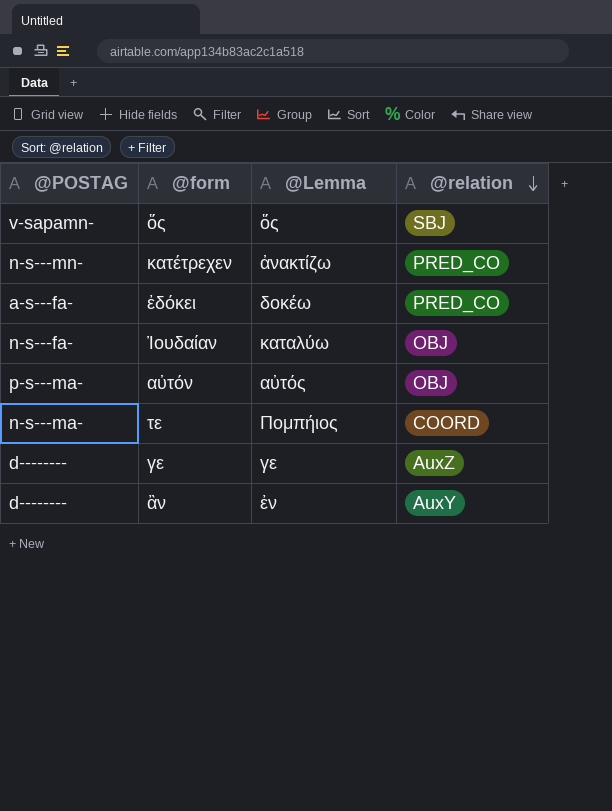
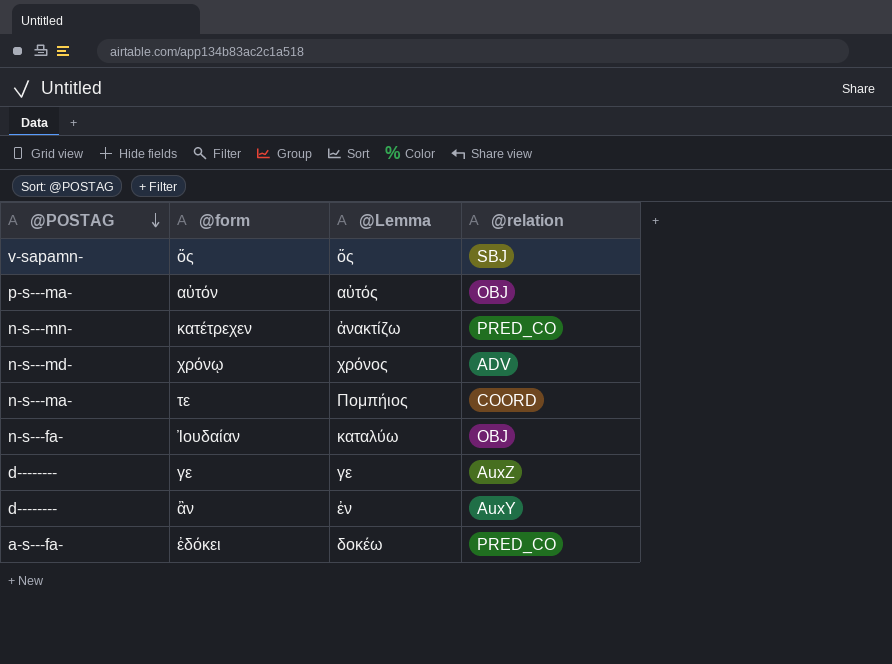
row order: @relation descending -> @POSTAG descending
row χρόνῳ: none -> n-s---md- | χρόνος | ADV

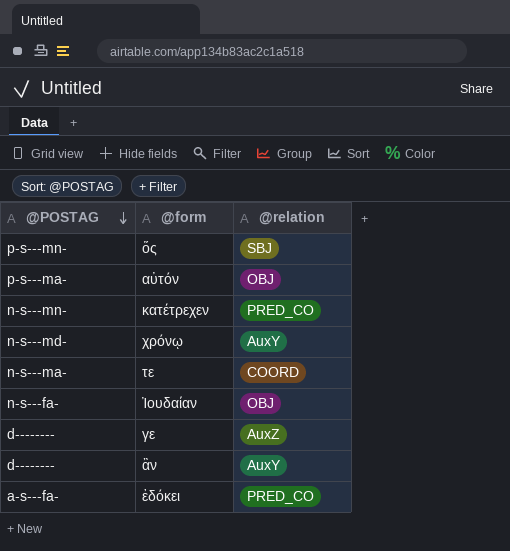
column @Lemma | position: 3 -> none
ὅς | @POSTAG: v-sapamn- -> p-s---mn-
χρόνῳ | @relation: ADV -> AuxY

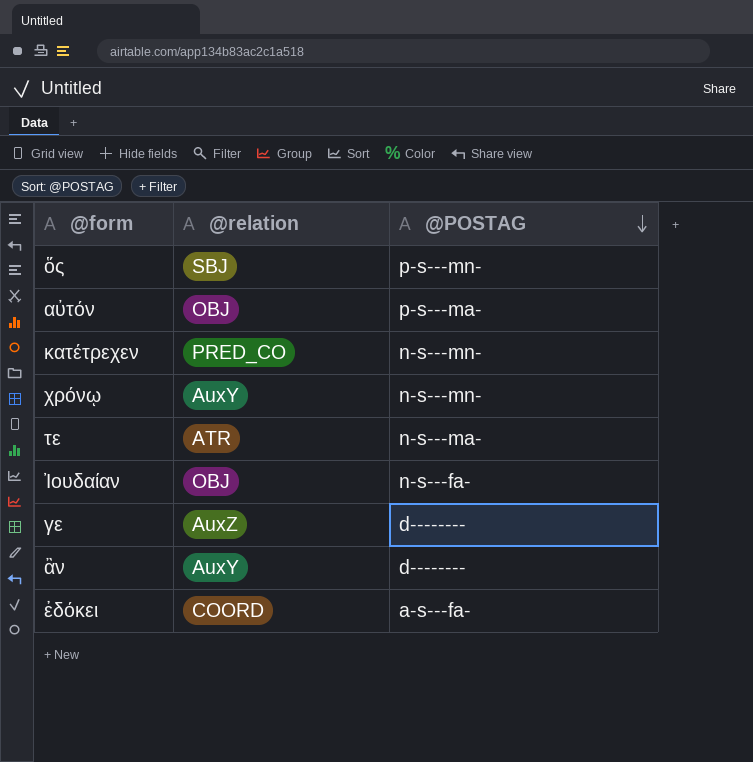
column @POSTAG | position: 1 -> 3
χρόνῳ | @POSTAG: n-s---md- -> n-s---mn-
τε | @relation: COORD -> ATR
ἐδόκει | @relation: PRED_CO -> COORD

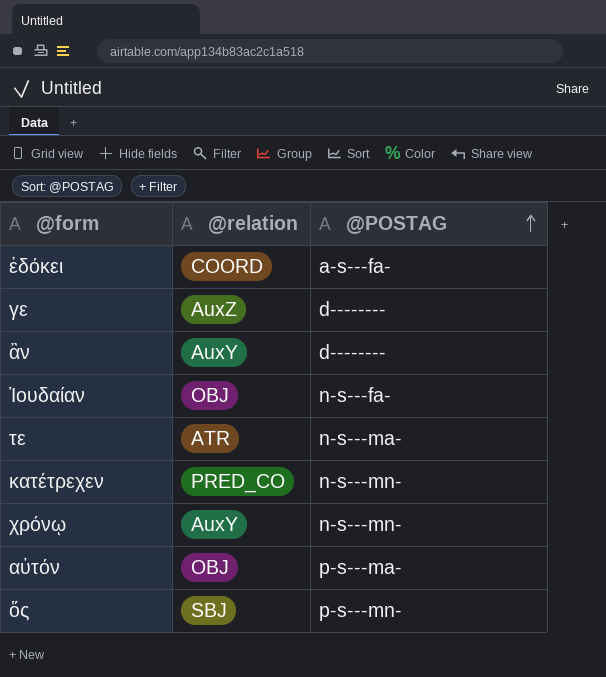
row order: @POSTAG descending -> @POSTAG ascending

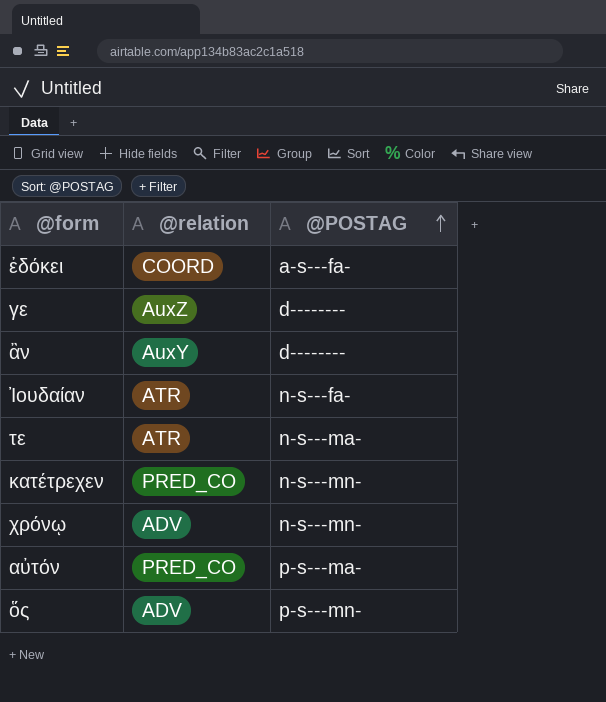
Ἰουδαίαν | @relation: OBJ -> ATR
χρόνῳ | @relation: AuxY -> ADV
αὐτόν | @relation: OBJ -> PRED_CO
ὅς | @relation: SBJ -> ADV

